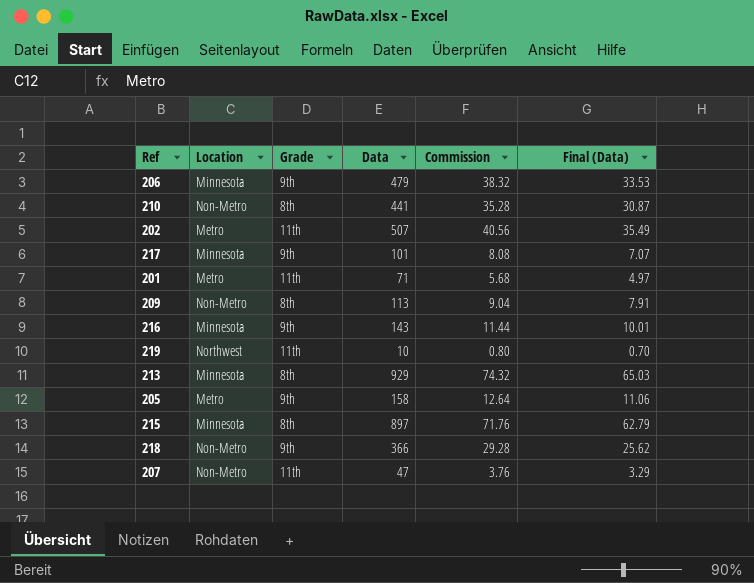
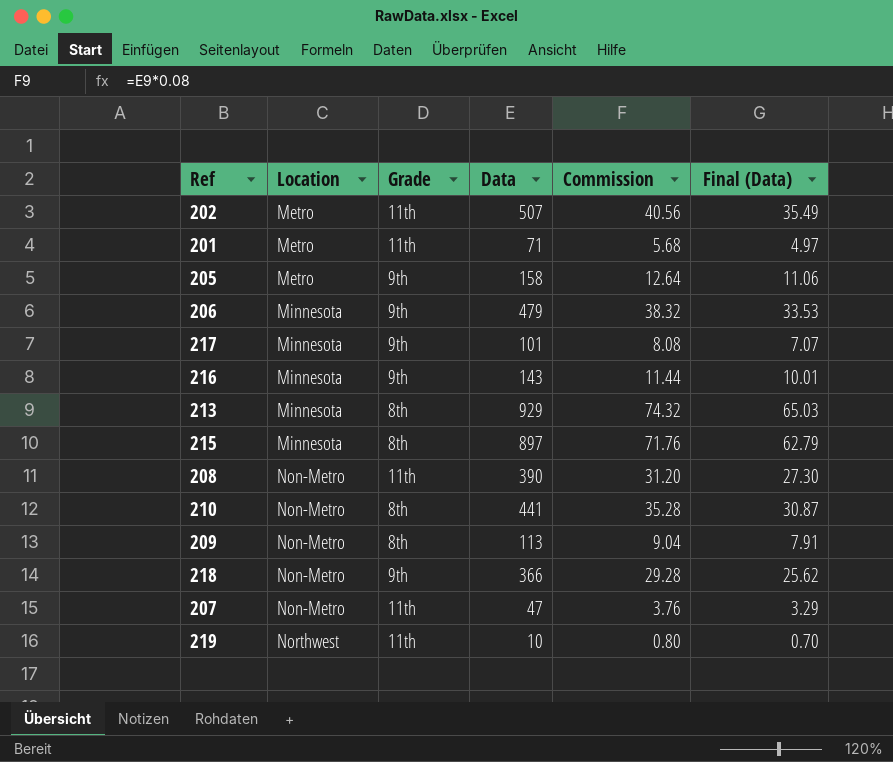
row order: none -> Location ascending
row 208: none -> Non-Metro | 11th | 390 | 31.20 | 27.30

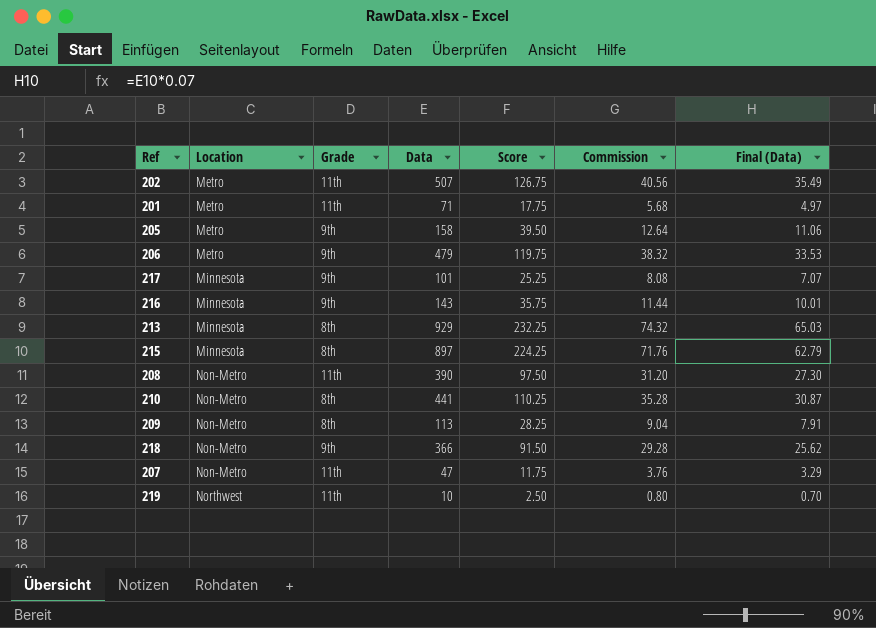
column Score | formula: none -> [Data] * 0.25
206 | Location: Minnesota -> Metro

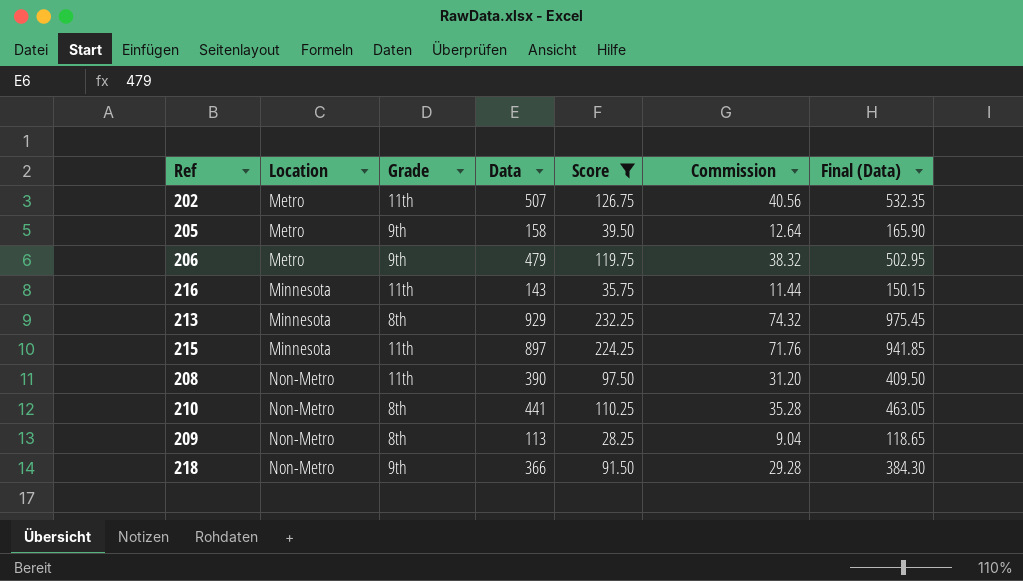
filter: none -> Score >= 28.25
column Final (Data) | formula: [Data] * 0.07 -> [Data] * 1.05
216 | Grade: 9th -> 11th
215 | Grade: 8th -> 11th

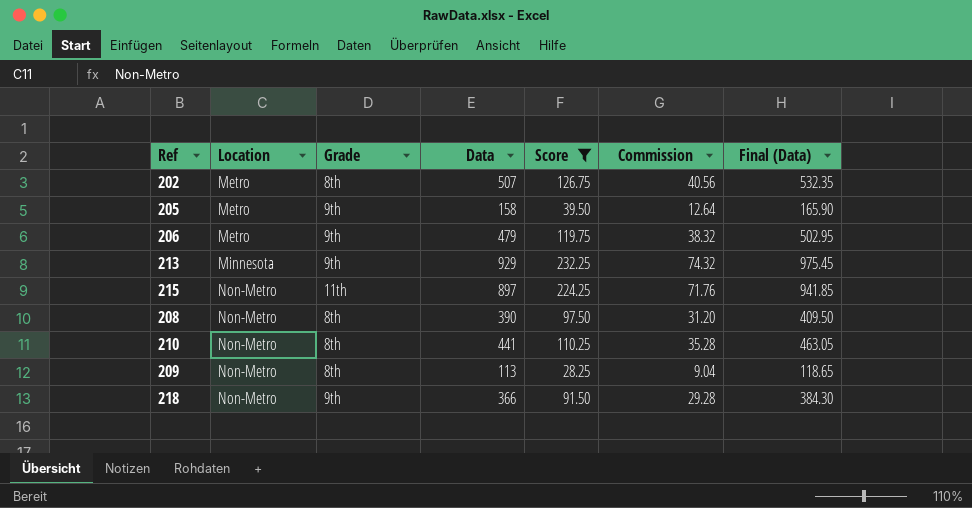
row 216: Minnesota | 11th | 143 | 35.75 | 11.44 | 150.15 -> none
202 | Grade: 11th -> 8th
213 | Grade: 8th -> 9th
215 | Location: Minnesota -> Non-Metro
208 | Grade: 11th -> 8th

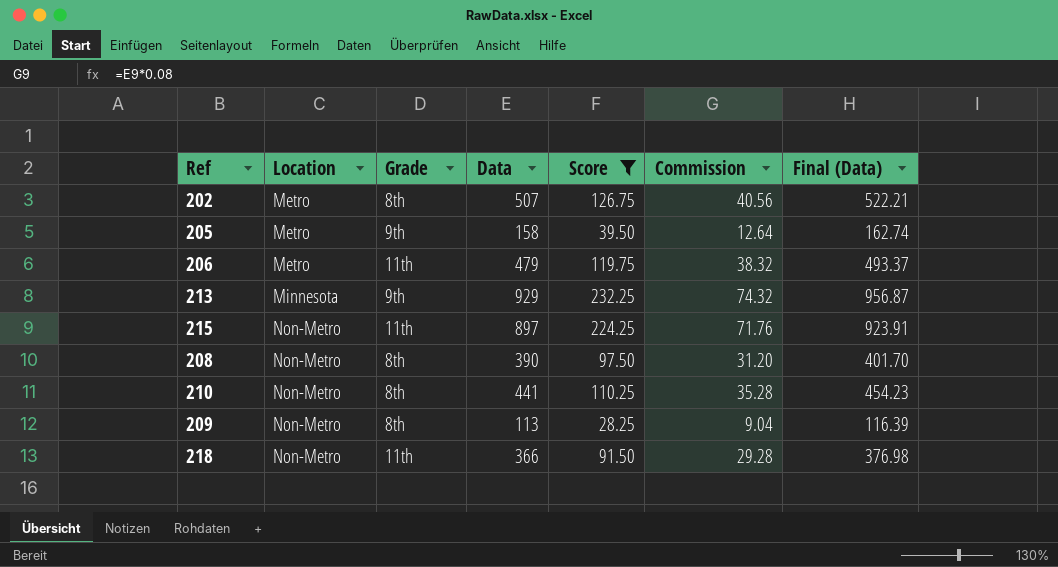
column Final (Data) | formula: [Data] * 1.05 -> [Data] * 1.03
206 | Grade: 9th -> 11th
218 | Grade: 9th -> 11th

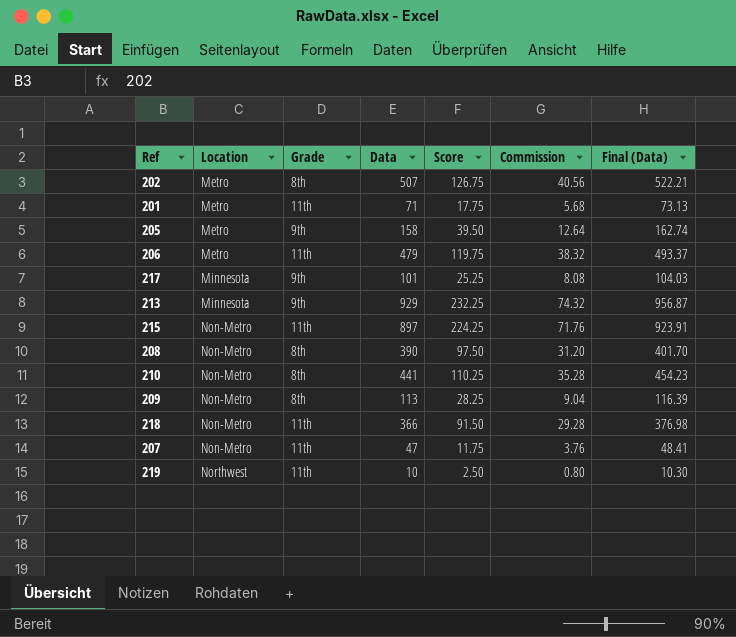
filter: Score >= 28.25 -> none

